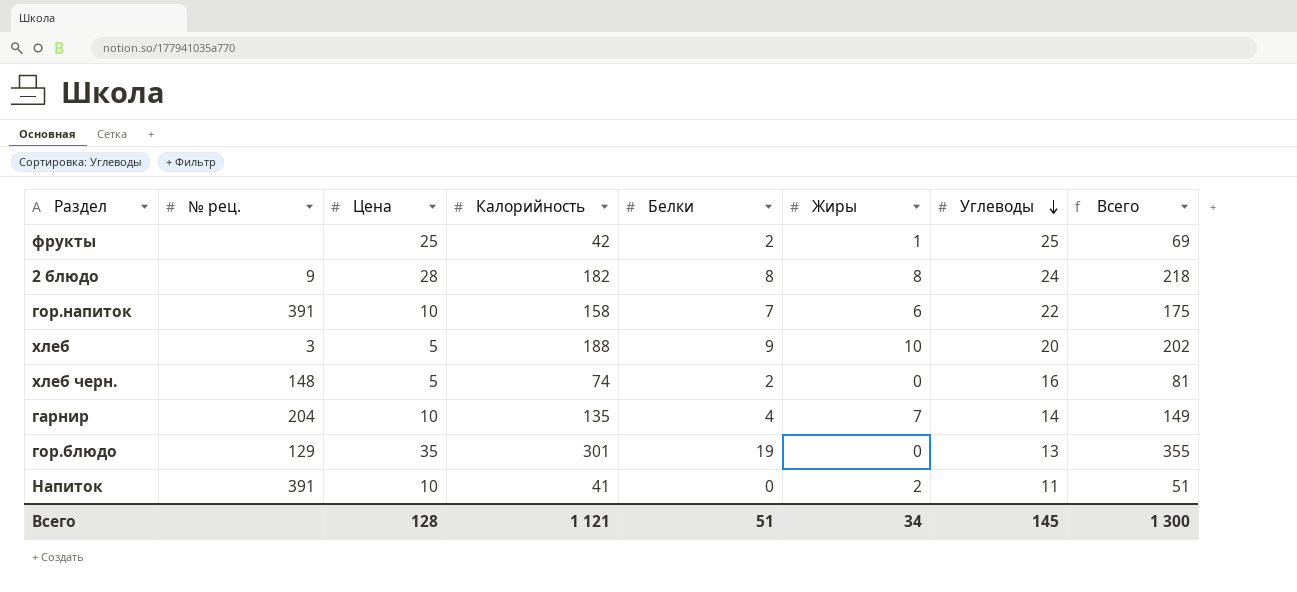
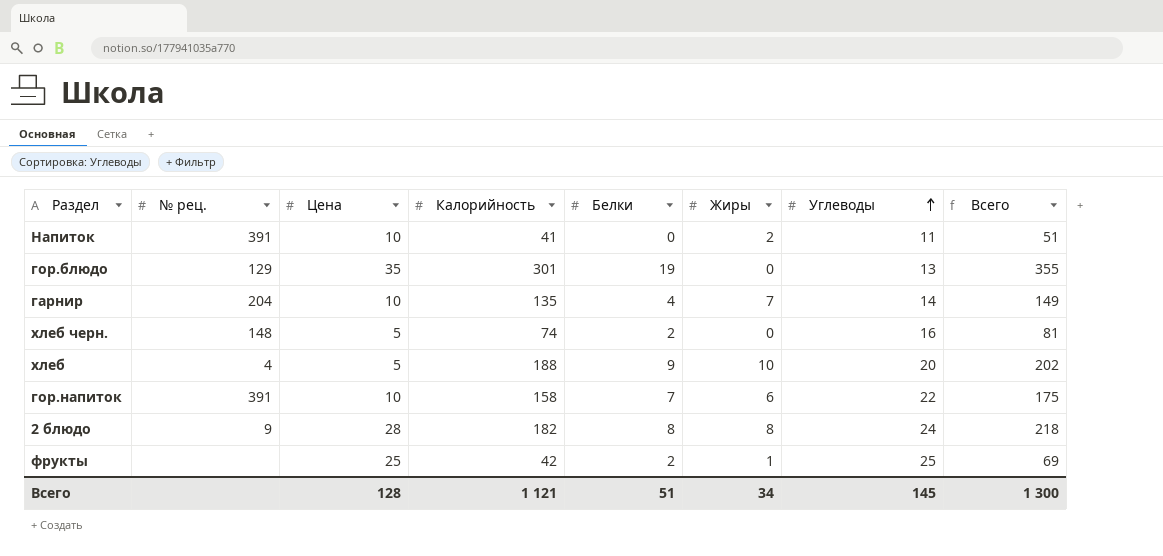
row order: Углеводы descending -> Углеводы ascending
хлеб | № рец.: 3 -> 4

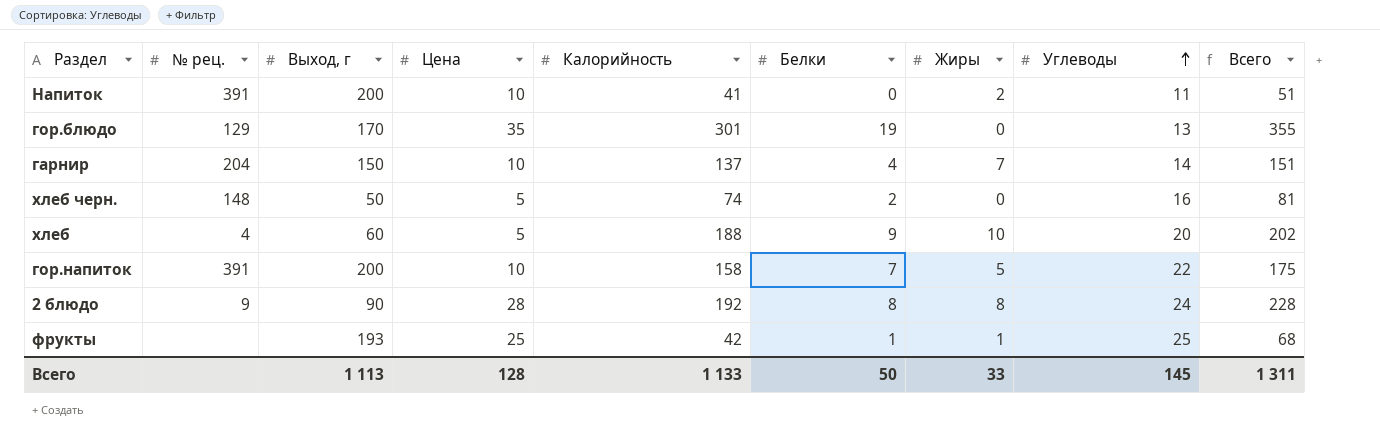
column Выход, г | position: none -> 3
гарнир | Калорийность: 135 -> 137
гарнир | Всего: 149 -> 151
гор.напиток | Жиры: 6 -> 5
2 блюдо | Калорийность: 182 -> 192
2 блюдо | Всего: 218 -> 228
фрукты | Белки: 2 -> 1
фрукты | Всего: 69 -> 68
Всего | Калорийность: 1 121 -> 1 133
Всего | Белки: 51 -> 50
Всего | Жиры: 34 -> 33
Всего | Всего: 1 300 -> 1 311

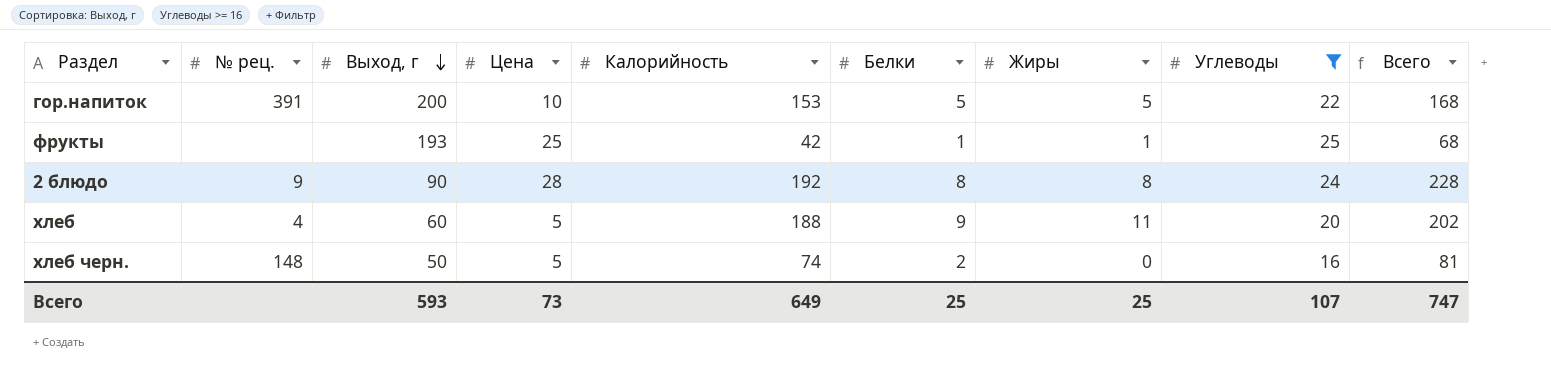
filter: none -> Углеводы >= 16
row order: Углеводы ascending -> Выход, г descending
гор.напиток | Калорийность: 158 -> 153
гор.напиток | Белки: 7 -> 5
гор.напиток | Всего: 175 -> 168
хлеб | Жиры: 10 -> 11
Всего | Выход, г: 1 113 -> 593
Всего | Цена: 128 -> 73
Всего | Калорийность: 1 133 -> 649
Всего | Белки: 50 -> 25
Всего | Жиры: 33 -> 25
Всего | Углеводы: 145 -> 107
Всего | Всего: 1 311 -> 747

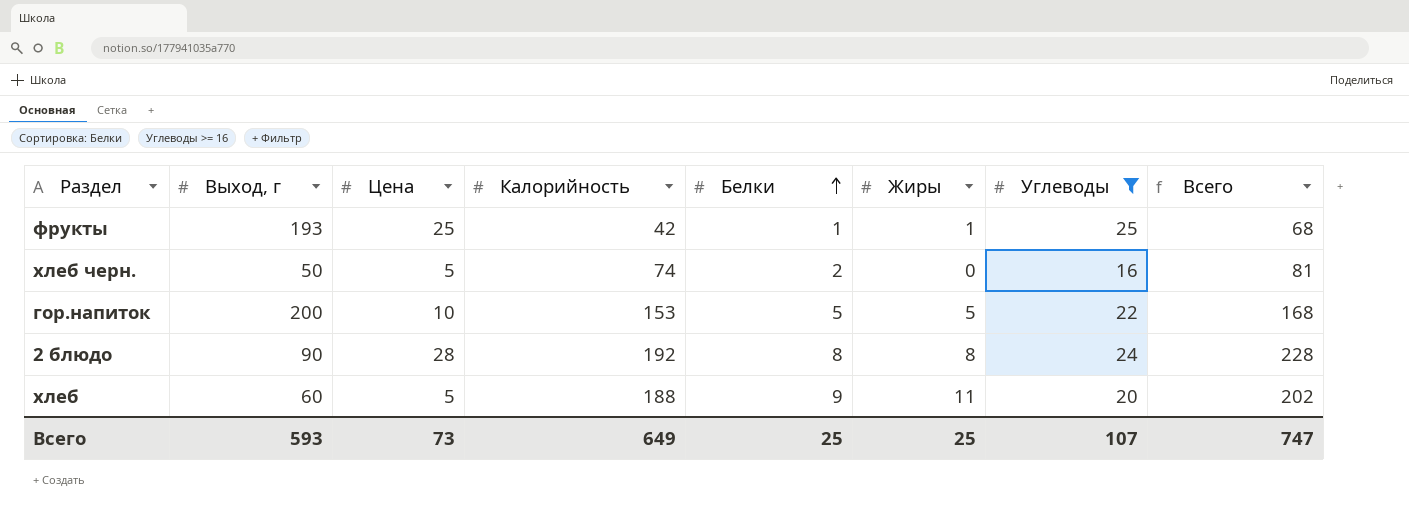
row order: Выход, г descending -> Белки ascending
column № рец. | position: 2 -> none

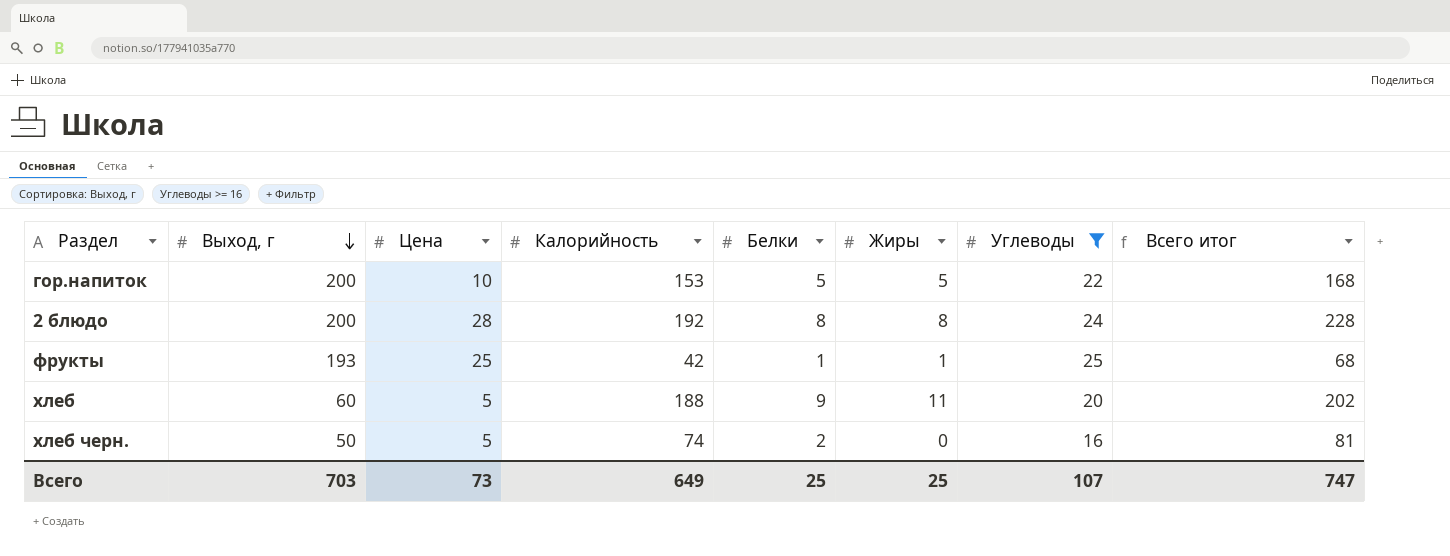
row order: Белки ascending -> Выход, г descending
column name: Всего -> Всего итог
2 блюдо | Выход, г: 90 -> 200
Всего | Выход, г: 593 -> 703

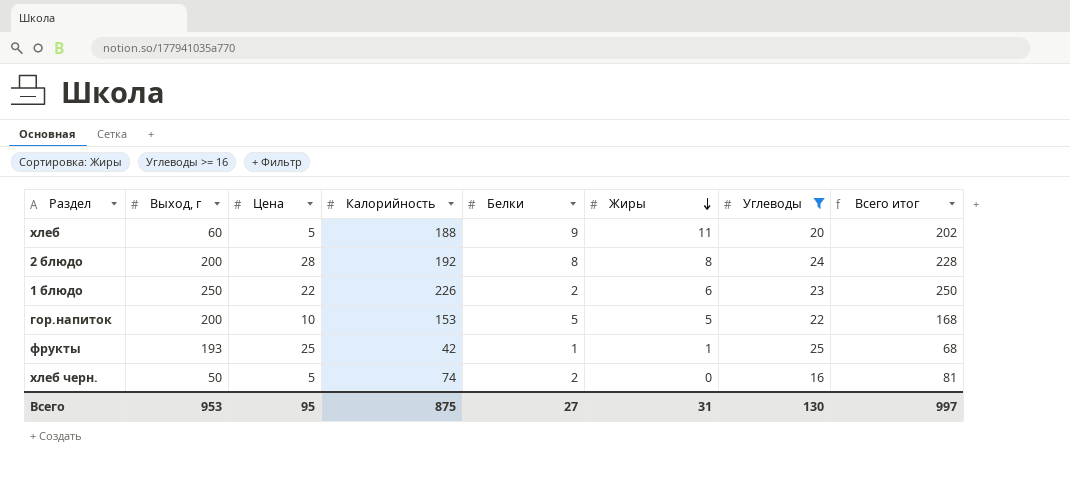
row order: Выход, г descending -> Жиры descending
row 1 блюдо: none -> 250 | 22 | 226 | 2 | 6 | 23 | 250
Всего | Выход, г: 703 -> 953
Всего | Цена: 73 -> 95
Всего | Калорийность: 649 -> 875
Всего | Белки: 25 -> 27
Всего | Жиры: 25 -> 31
Всего | Углеводы: 107 -> 130
Всего | Всего итог: 747 -> 997

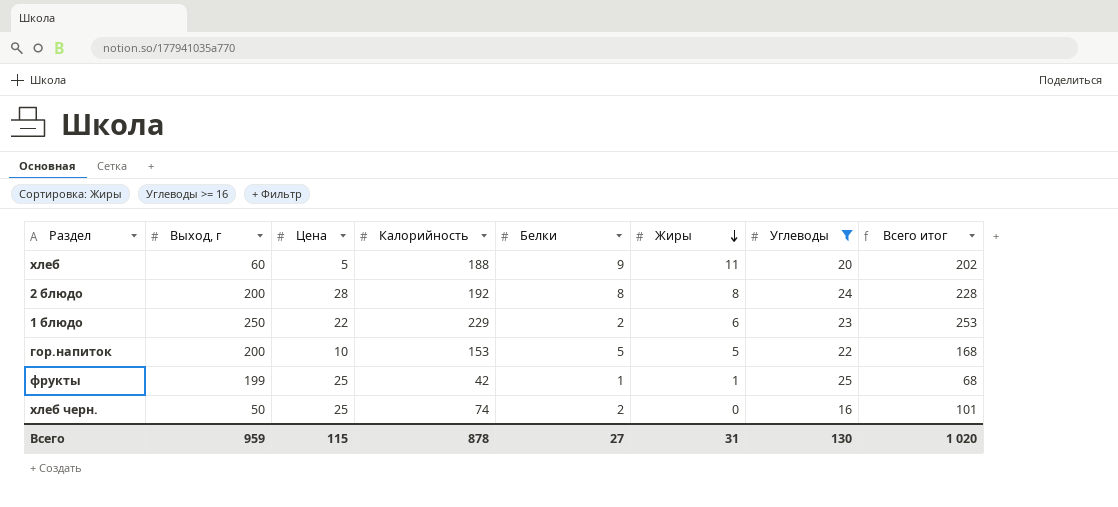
1 блюдо | Калорийность: 226 -> 229
1 блюдо | Всего итог: 250 -> 253
фрукты | Выход, г: 193 -> 199
хлеб черн. | Цена: 5 -> 25
хлеб черн. | Всего итог: 81 -> 101
Всего | Выход, г: 953 -> 959
Всего | Цена: 95 -> 115
Всего | Калорийность: 875 -> 878
Всего | Всего итог: 997 -> 1 020

